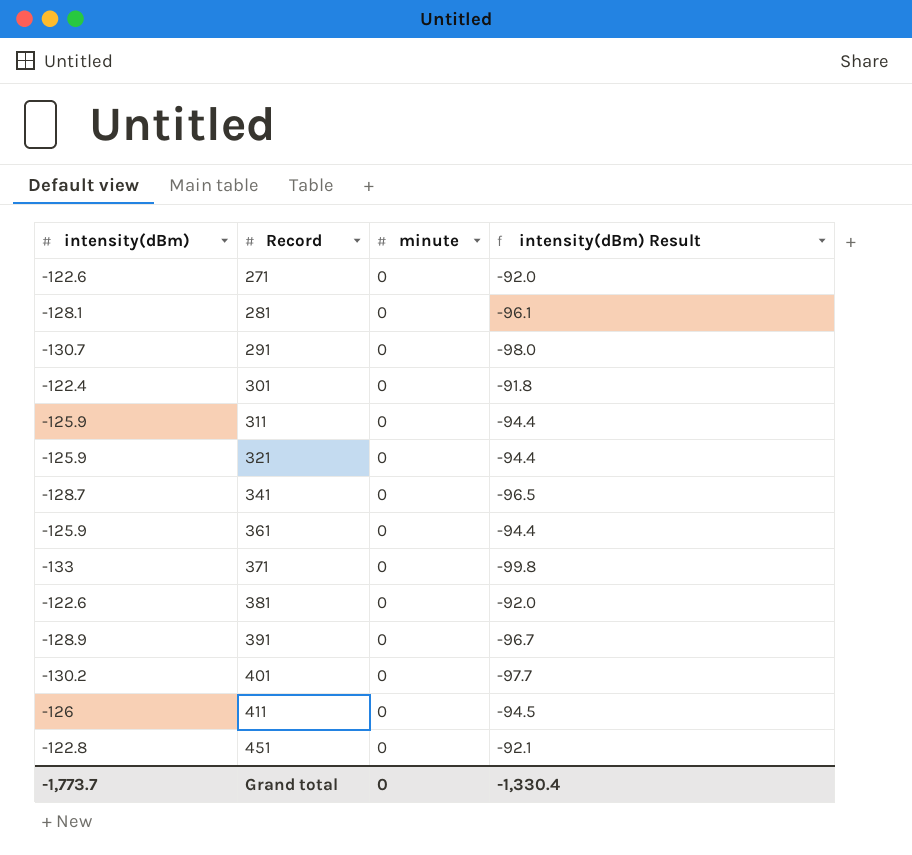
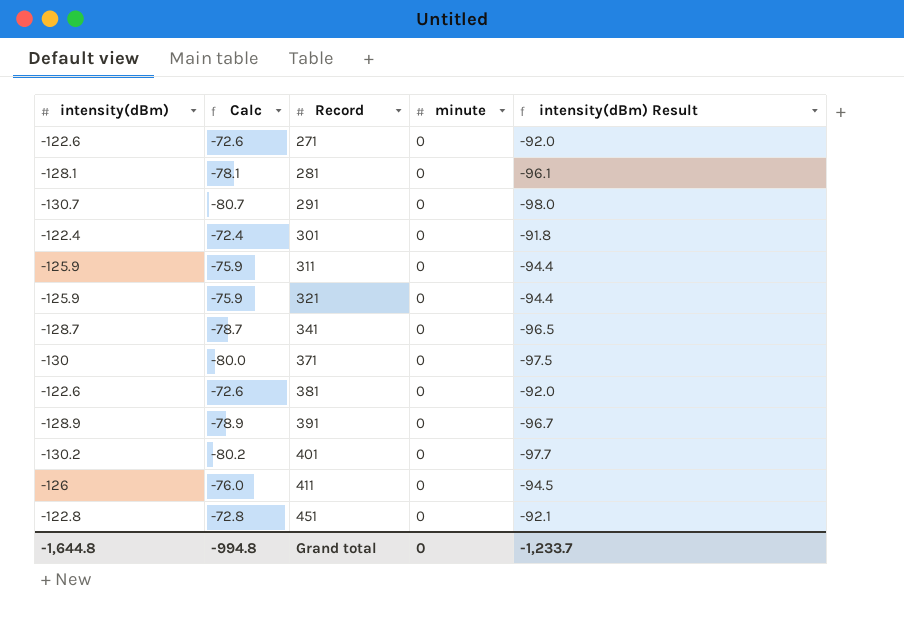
column Calc | formula: none -> [intensity(dBm)] + 50
row 361: -125.9 | 0 | -94.4 -> none
371 | intensity(dBm): -133 -> -130
371 | intensity(dBm) Result: -99.8 -> -97.5
Grand total | intensity(dBm): -1,773.7 -> -1,644.8
Grand total | intensity(dBm) Result: -1,330.4 -> -1,233.7

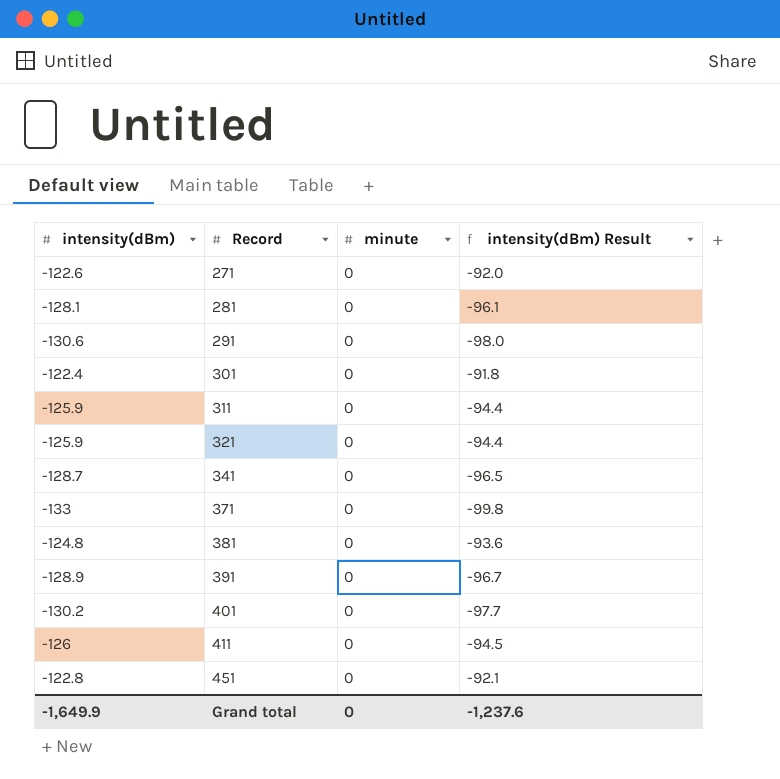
column Calc | formula: [intensity(dBm)] + 50 -> none
291 | intensity(dBm): -130.7 -> -130.6
371 | intensity(dBm): -130 -> -133
371 | intensity(dBm) Result: -97.5 -> -99.8
381 | intensity(dBm): -122.6 -> -124.8
381 | intensity(dBm) Result: -92.0 -> -93.6
Grand total | intensity(dBm): -1,644.8 -> -1,649.9
Grand total | intensity(dBm) Result: -1,233.7 -> -1,237.6

